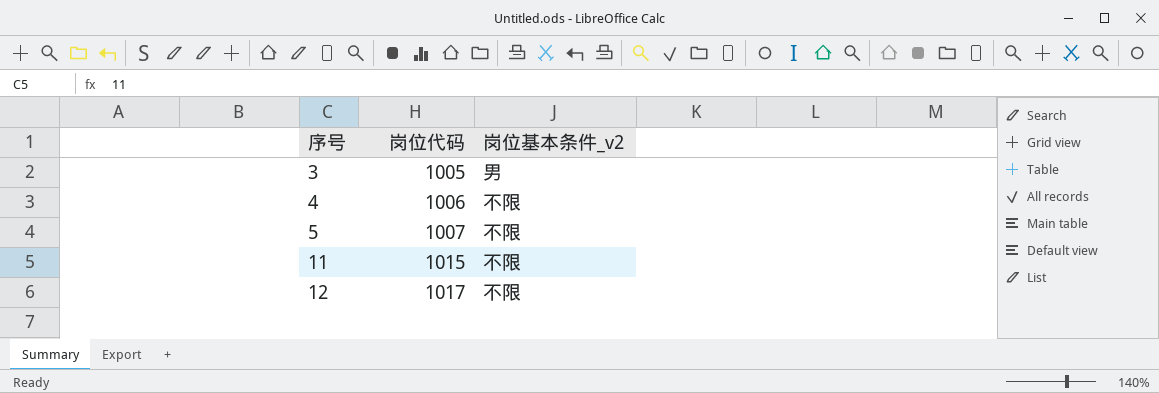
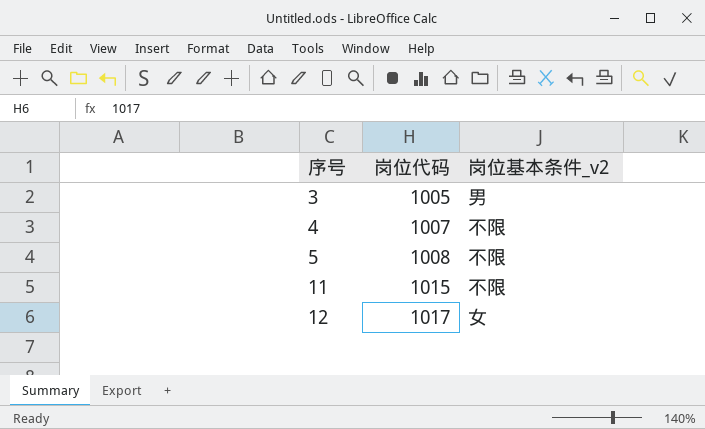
4 | 岗位代码: 1006 -> 1007
5 | 岗位代码: 1007 -> 1008
12 | 岗位基本条件_v2: 不限 -> 女

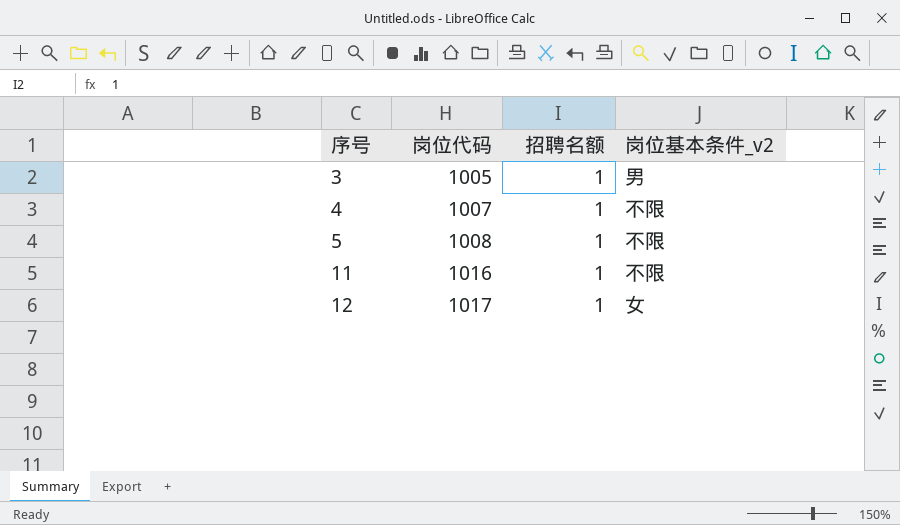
column 招聘名额 | position: none -> 3
11 | 岗位代码: 1015 -> 1016

